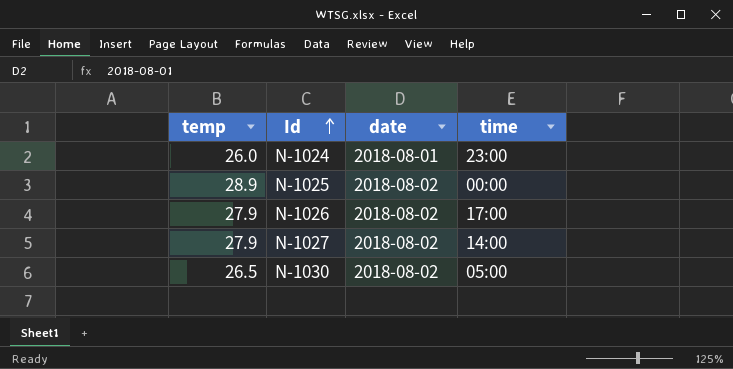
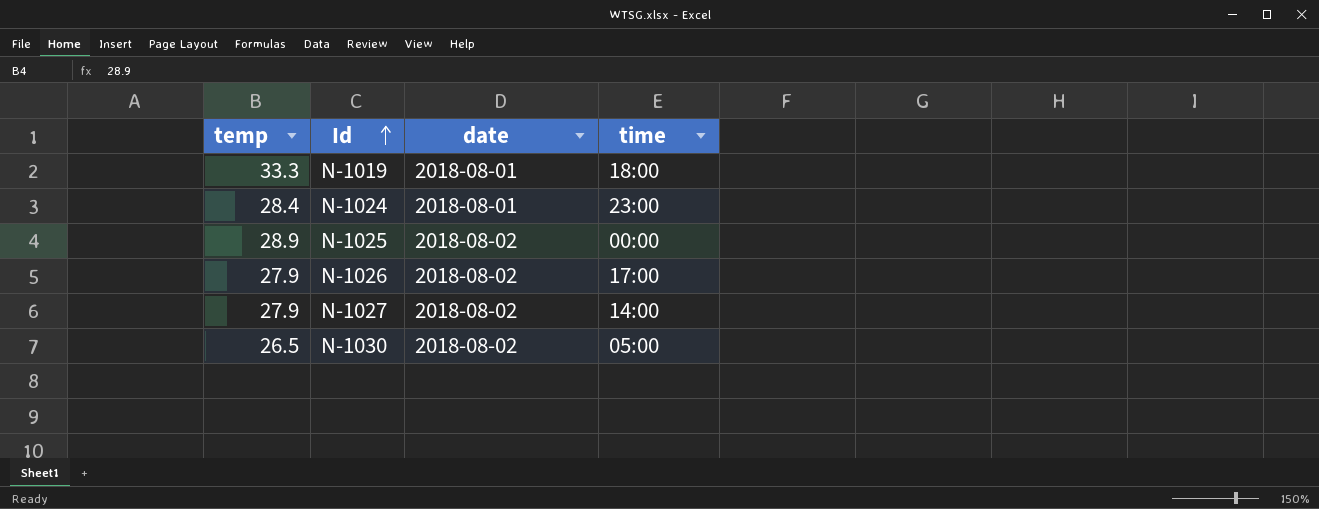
row N-1019: none -> 33.3 | 2018-08-01 | 18:00
N-1024 | temp: 26.0 -> 28.4

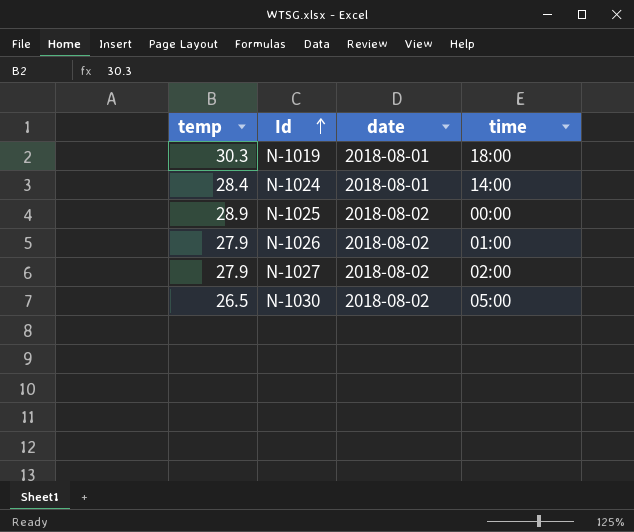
N-1019 | temp: 33.3 -> 30.3
N-1024 | time: 23:00 -> 14:00
N-1026 | time: 17:00 -> 01:00
N-1027 | time: 14:00 -> 02:00

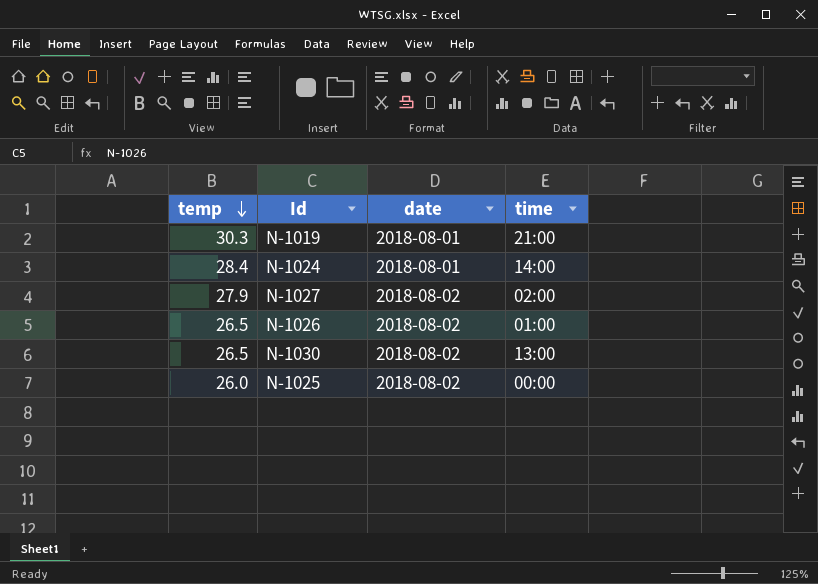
row order: Id ascending -> temp descending
N-1019 | time: 18:00 -> 21:00
N-1026 | temp: 27.9 -> 26.5
N-1030 | time: 05:00 -> 13:00
N-1025 | temp: 28.9 -> 26.0

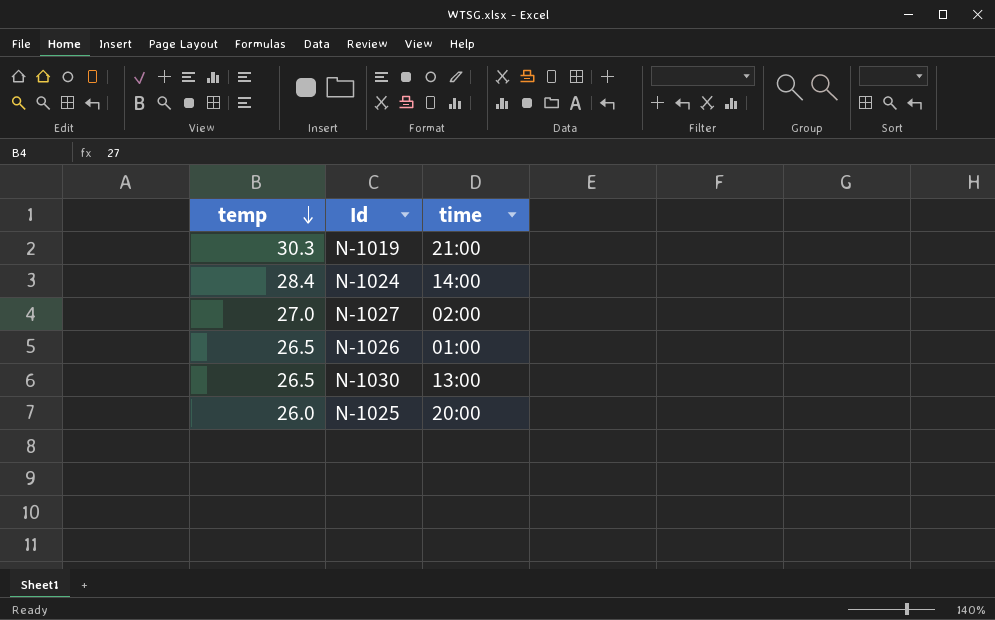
column date | position: 3 -> none
N-1027 | temp: 27.9 -> 27.0
N-1025 | time: 00:00 -> 20:00

